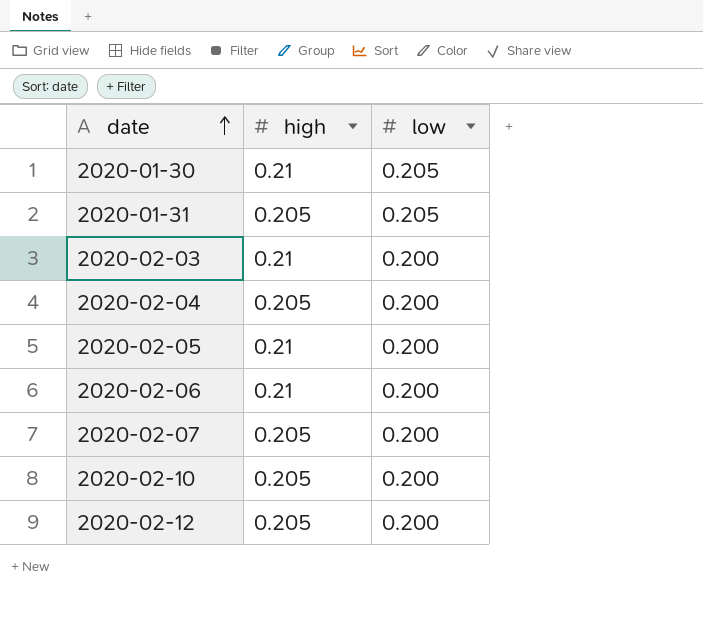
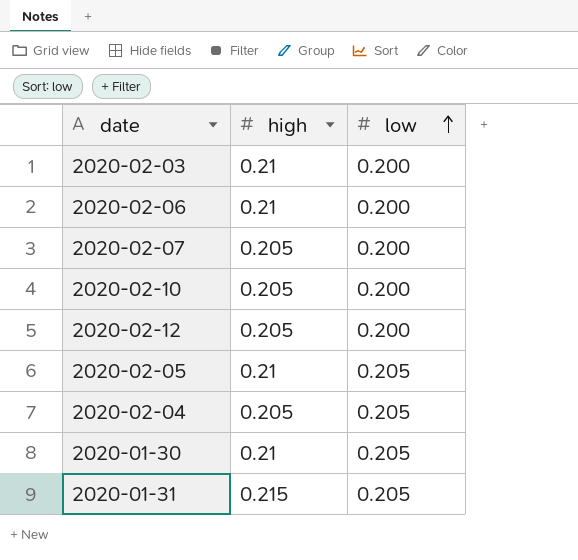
row order: date ascending -> low ascending
2020-02-05 | low: 0.200 -> 0.205
2020-02-04 | low: 0.200 -> 0.205
2020-01-31 | high: 0.205 -> 0.215

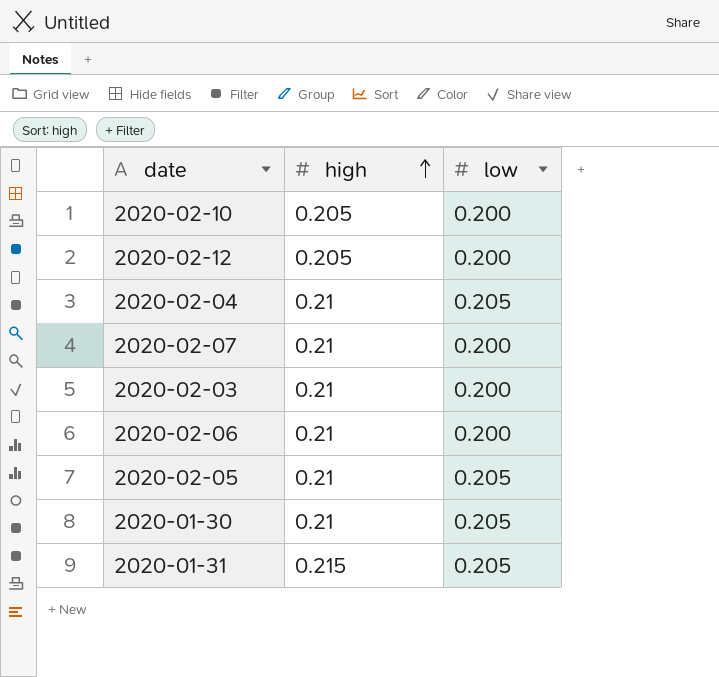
row order: low ascending -> high ascending
2020-02-04 | high: 0.205 -> 0.21
2020-02-07 | high: 0.205 -> 0.21

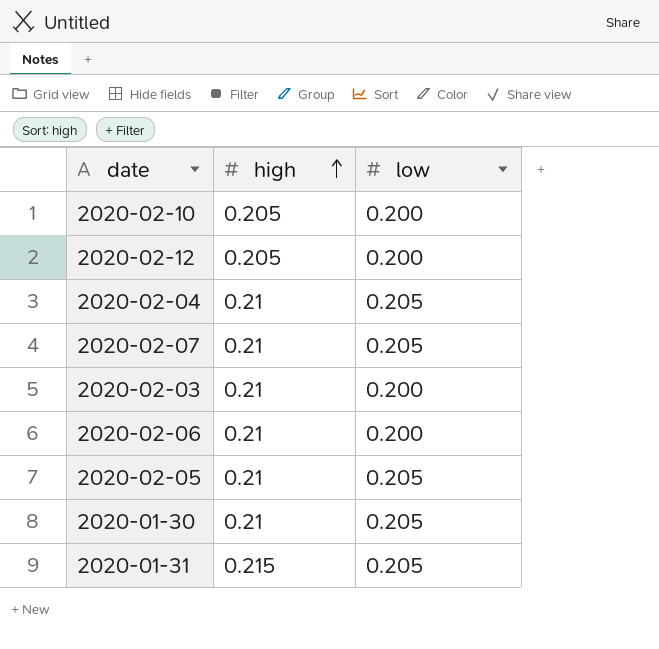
2020-02-07 | low: 0.200 -> 0.205

